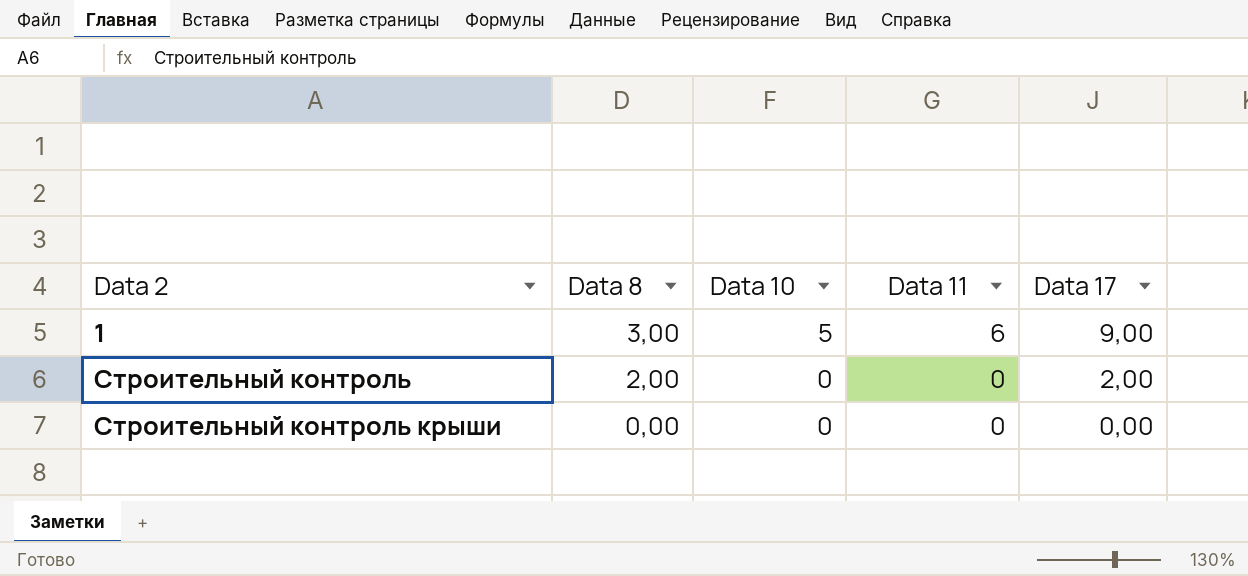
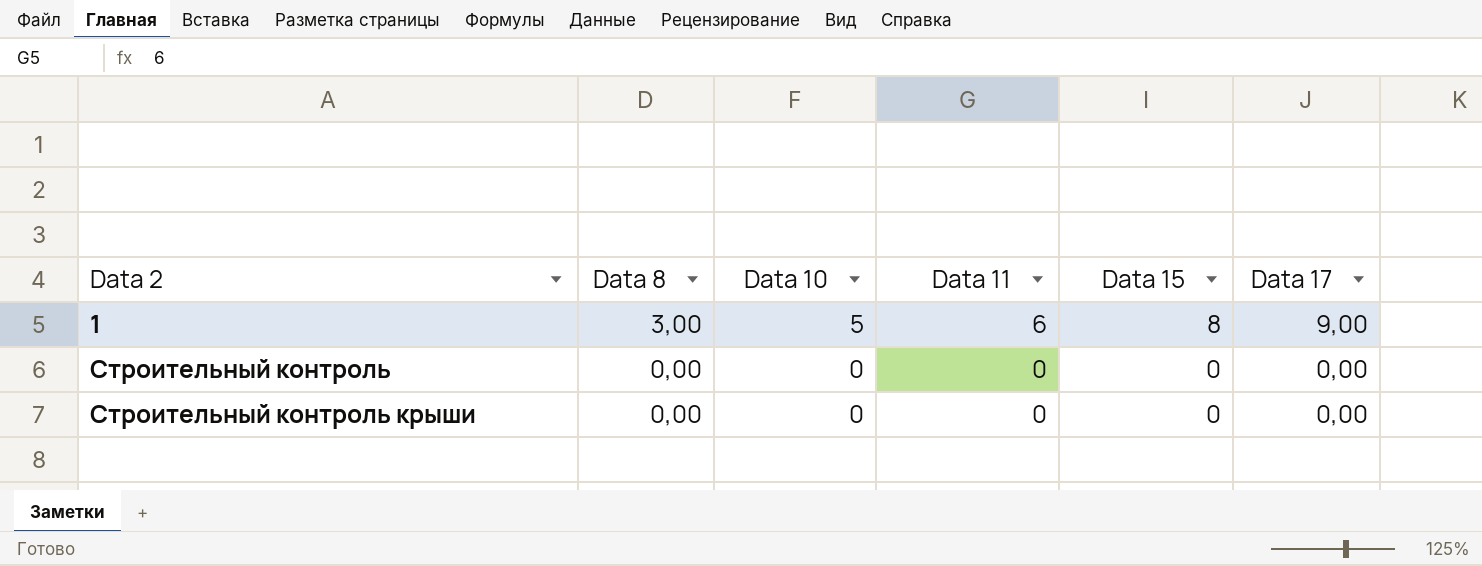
column Data 15 | position: none -> 5
Строительный контроль | Data 8: 2,00 -> 0,00
Строительный контроль | Data 17: 2,00 -> 0,00

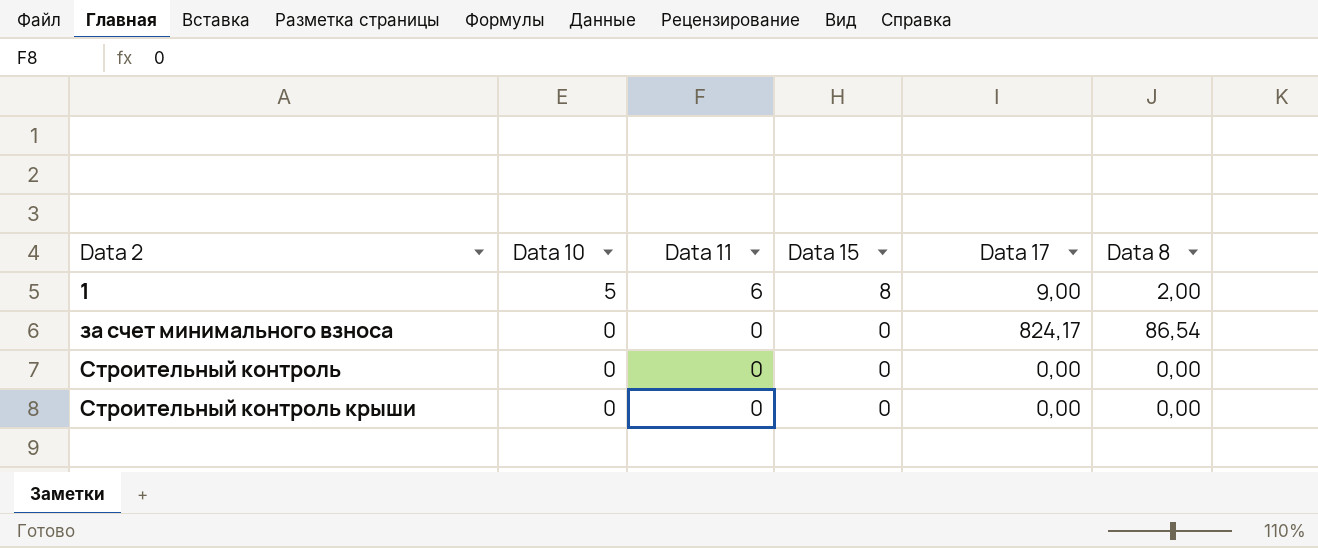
column Data 8 | position: 2 -> 6
1 | Data 8: 3,00 -> 2,00
row за счет минимального взноса: none -> 0 | 0 | 0 | 824,17 | 86,54

